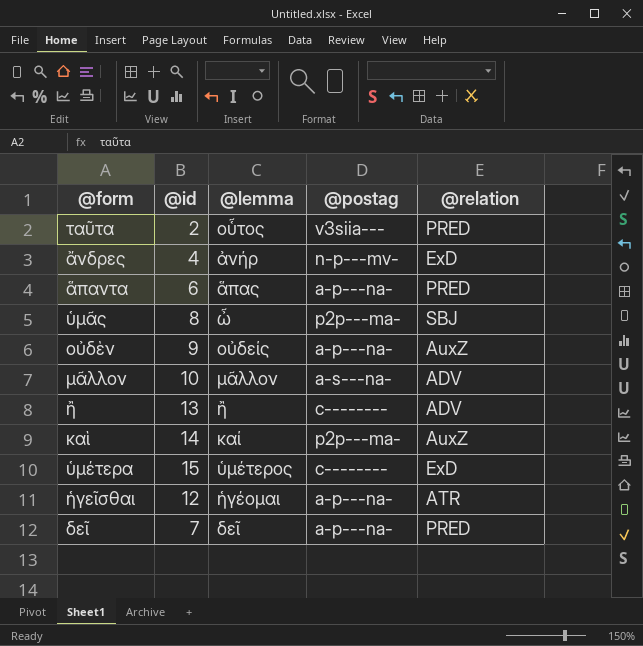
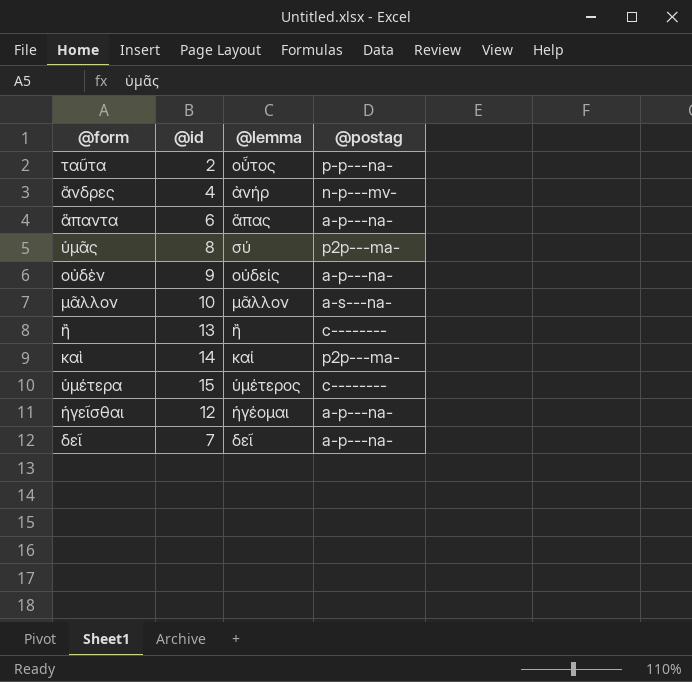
column @relation | position: 5 -> none
ταῦτα | @postag: v3siia--- -> p-p---na-
ὑμᾶς | @lemma: ὦ -> σύ

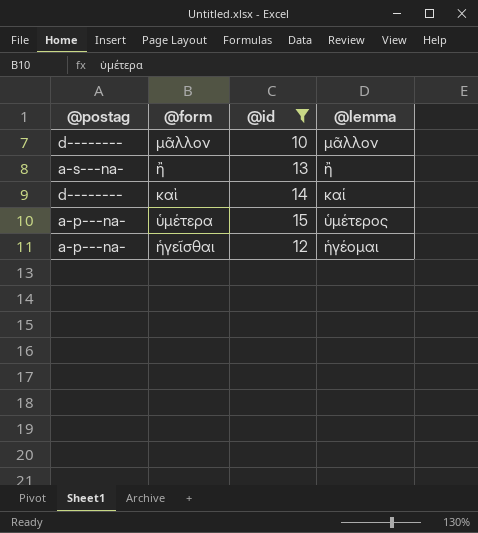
filter: none -> @id >= 10
column @postag | position: 4 -> 1
μᾶλλον | @postag: a-s---na- -> d--------
ἢ | @postag: c-------- -> a-s---na-
καὶ | @postag: p2p---ma- -> d--------
ὑμέτερα | @postag: c-------- -> a-p---na-

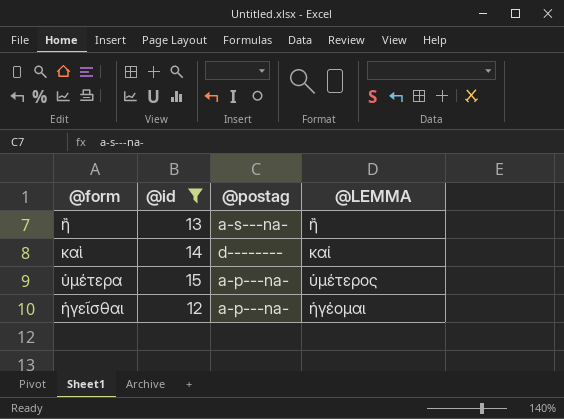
column @postag | position: 1 -> 3
column name: @lemma -> @LEMMA
row μᾶλλον: d-------- | 10 | μᾶλλον -> none

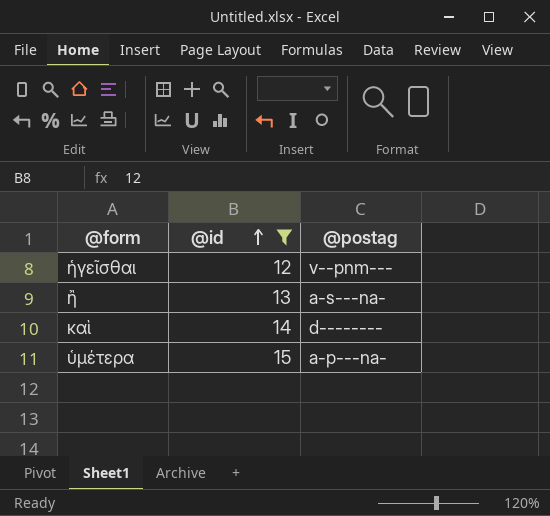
row order: none -> @id ascending
column @LEMMA | position: 4 -> none
ἡγεῖσθαι | @postag: a-p---na- -> v--pnm---

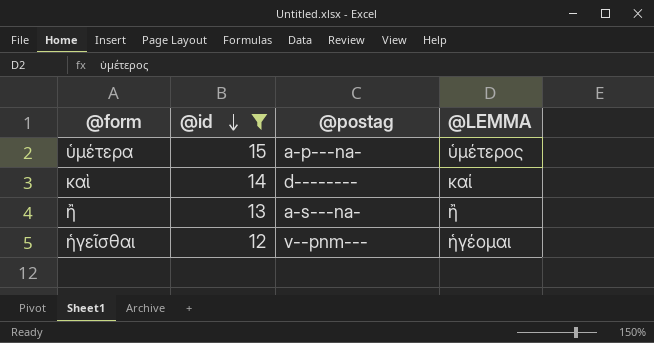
row order: @id ascending -> @id descending
column @LEMMA | position: none -> 4

